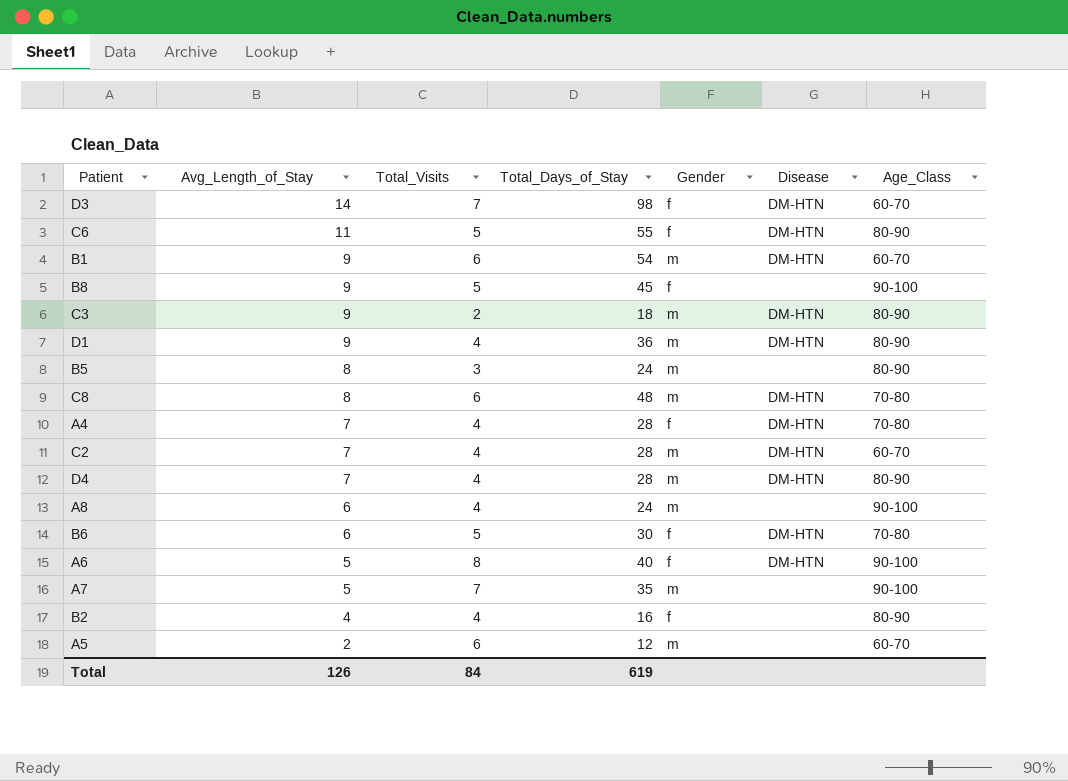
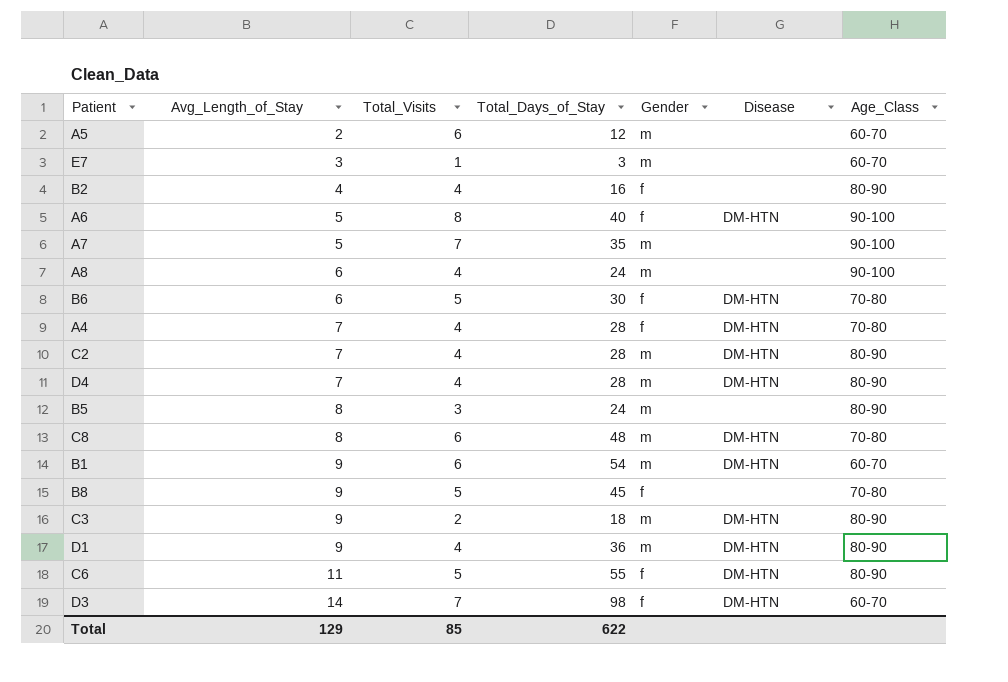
row order: Avg_Length_of_Stay descending -> Avg_Length_of_Stay ascending
row E7: none -> 3 | 1 | 3 | m | none | 60-70
C2 | Age_Class: 60-70 -> 80-90
B8 | Age_Class: 90-100 -> 70-80
Total | Avg_Length_of_Stay: 126 -> 129
Total | Total_Visits: 84 -> 85
Total | Total_Days_of_Stay: 619 -> 622

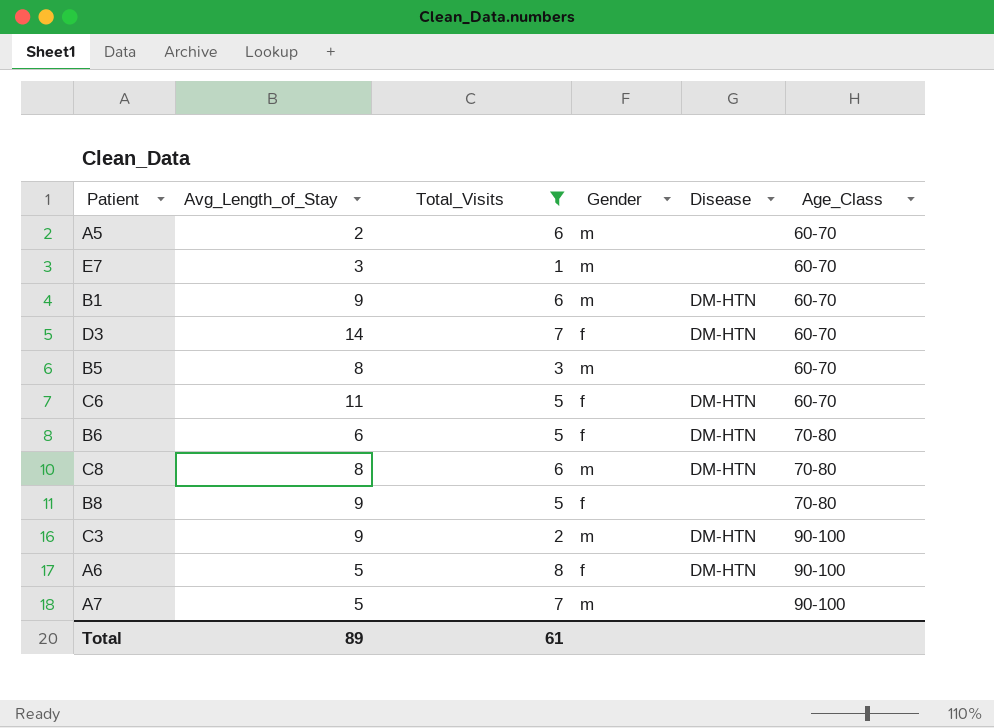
filter: none -> Total_Visits != 4
row order: Avg_Length_of_Stay ascending -> Age_Class ascending
column Total_Days_of_Stay | formula: [Avg_Length_of_Stay] * [Total_Visits] -> none
B5 | Age_Class: 80-90 -> 60-70
C6 | Age_Class: 80-90 -> 60-70
C3 | Age_Class: 80-90 -> 90-100
Total | Avg_Length_of_Stay: 129 -> 89
Total | Total_Visits: 85 -> 61

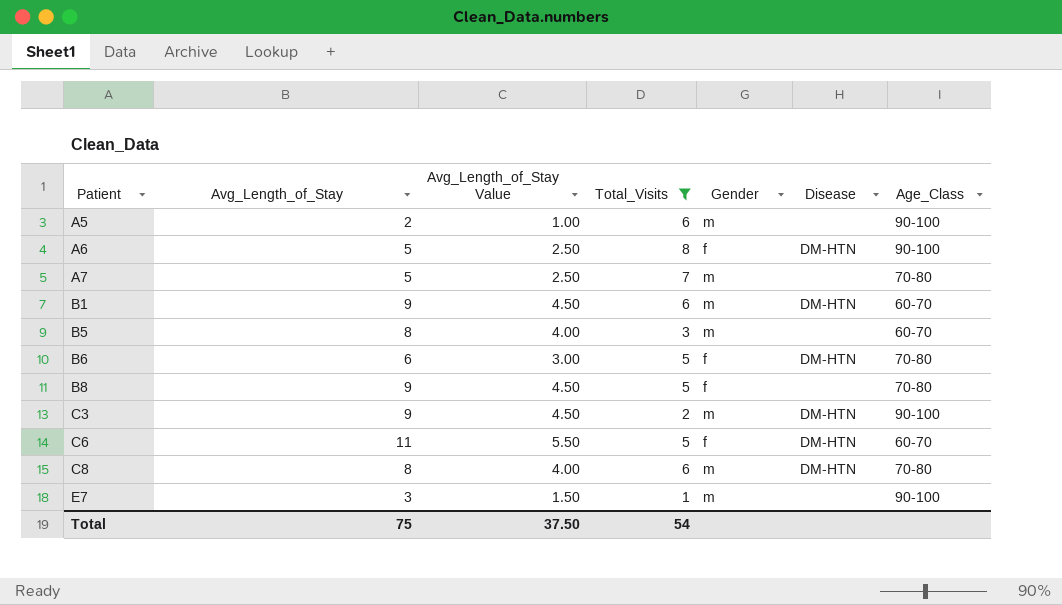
row order: Age_Class ascending -> Patient ascending
column Avg_Length_of_Stay Value | formula: none -> [Avg_Length_of_Stay] * 0.5
row D3: 14 | 7 | f | DM-HTN | 60-70 -> none
A5 | Age_Class: 60-70 -> 90-100
A7 | Age_Class: 90-100 -> 70-80
E7 | Age_Class: 60-70 -> 90-100
Total | Avg_Length_of_Stay: 89 -> 75
Total | Total_Visits: 61 -> 54

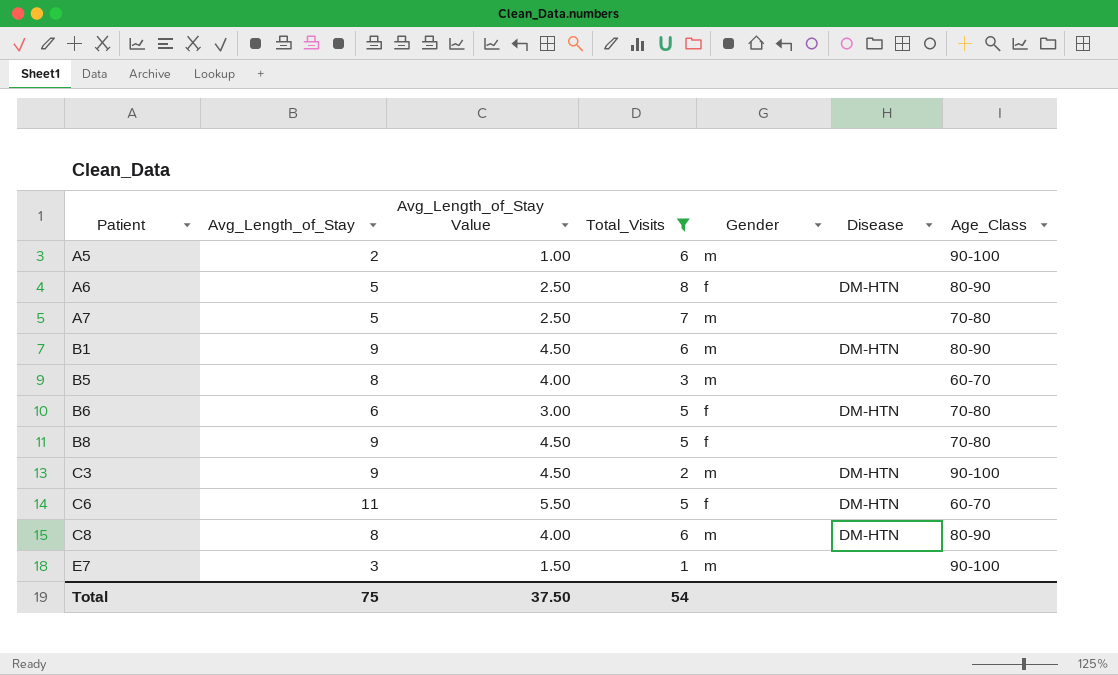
A6 | Age_Class: 90-100 -> 80-90
B1 | Age_Class: 60-70 -> 80-90
C8 | Age_Class: 70-80 -> 80-90

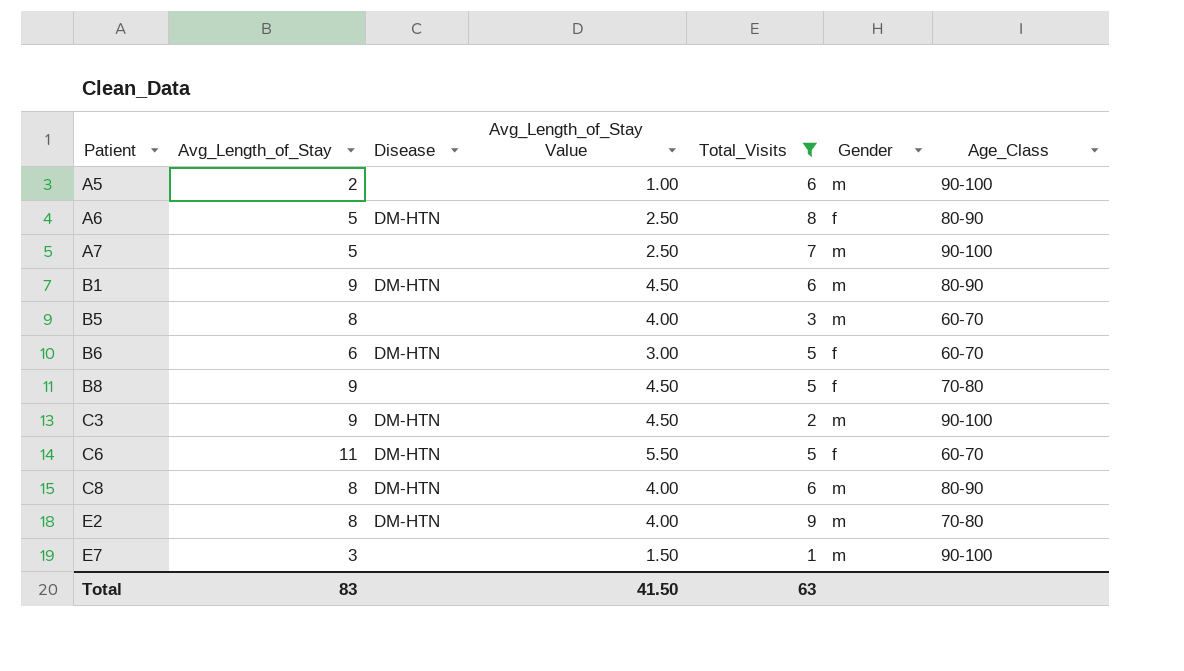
column Disease | position: 6 -> 3
A7 | Age_Class: 70-80 -> 90-100
B6 | Age_Class: 70-80 -> 60-70
row E2: none -> 8 | DM-HTN | 4.00 | 9 | m | 70-80
Total | Avg_Length_of_Stay: 75 -> 83
Total | Avg_Length_of_Stay Value: 37.50 -> 41.50
Total | Total_Visits: 54 -> 63

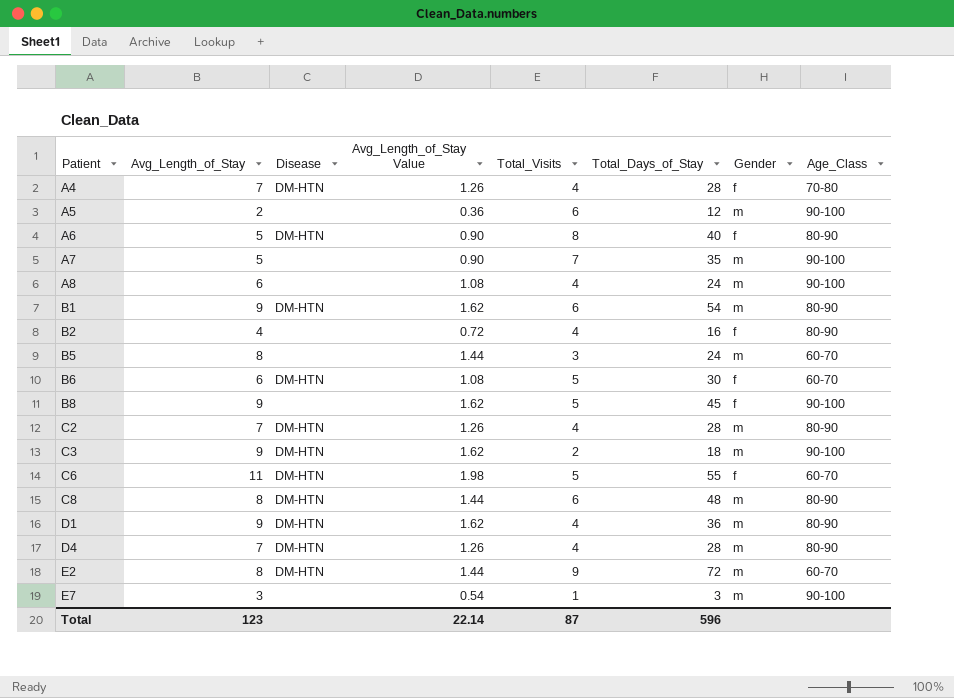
filter: Total_Visits != 4 -> none
column Avg_Length_of_Stay Value | formula: [Avg_Length_of_Stay] * 0.5 -> [Avg_Length_of_Stay] * 0.18
column Total_Days_of_Stay | formula: none -> [Avg_Length_of_Stay] * [Total_Visits]
B8 | Age_Class: 70-80 -> 90-100
E2 | Age_Class: 70-80 -> 60-70
Total | Avg_Length_of_Stay: 83 -> 123
Total | Avg_Length_of_Stay Value: 41.50 -> 22.14
Total | Total_Visits: 63 -> 87

